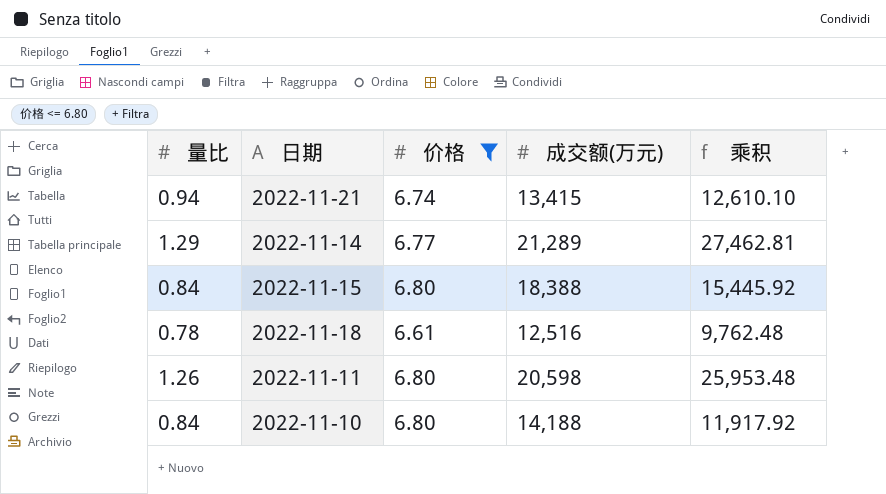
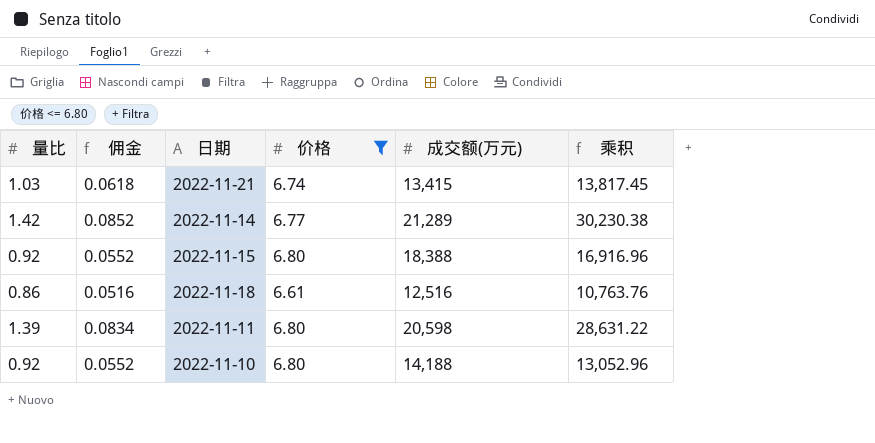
column 佣金 | formula: none -> [量比] * 0.06
2022-11-21 | 量比: 0.94 -> 1.03
2022-11-21 | 乘积: 12,610.10 -> 13,817.45
2022-11-14 | 量比: 1.29 -> 1.42
2022-11-14 | 乘积: 27,462.81 -> 30,230.38
2022-11-15 | 量比: 0.84 -> 0.92
2022-11-15 | 乘积: 15,445.92 -> 16,916.96
2022-11-18 | 量比: 0.78 -> 0.86
2022-11-18 | 乘积: 9,762.48 -> 10,763.76
2022-11-11 | 量比: 1.26 -> 1.39
2022-11-11 | 乘积: 25,953.48 -> 28,631.22
2022-11-10 | 量比: 0.84 -> 0.92
2022-11-10 | 乘积: 11,917.92 -> 13,052.96

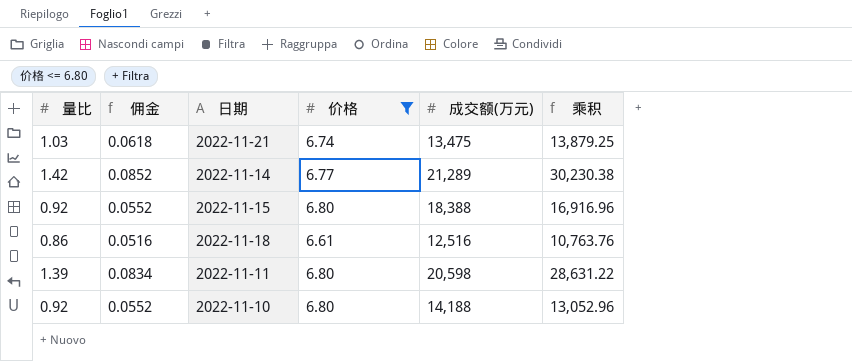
2022-11-21 | 成交额(万元): 13,415 -> 13,475
2022-11-21 | 乘积: 13,817.45 -> 13,879.25

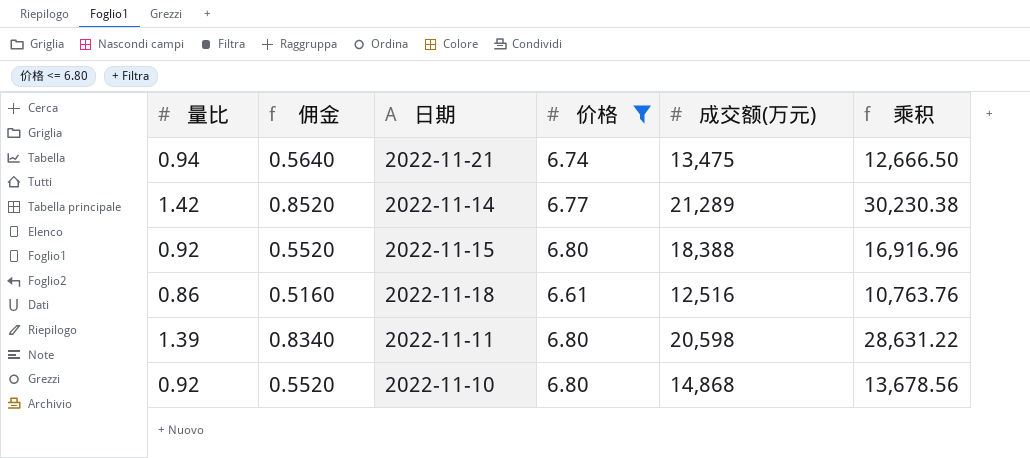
column 佣金 | formula: [量比] * 0.06 -> [量比] * 0.6
2022-11-21 | 量比: 1.03 -> 0.94
2022-11-21 | 乘积: 13,879.25 -> 12,666.50
2022-11-10 | 成交额(万元): 14,188 -> 14,868
2022-11-10 | 乘积: 13,052.96 -> 13,678.56

